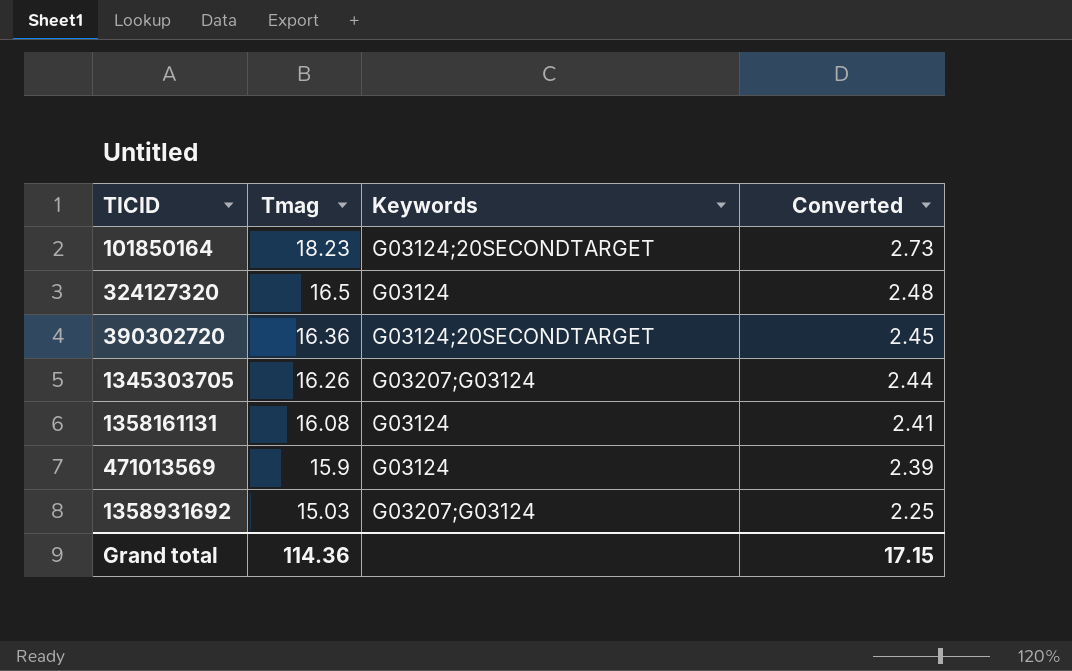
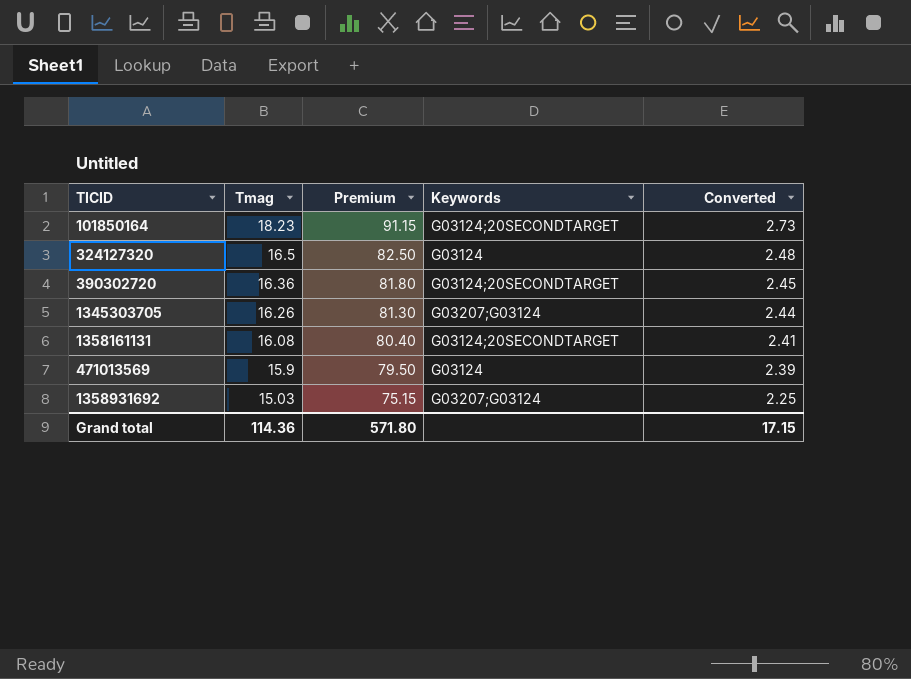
column Premium | formula: none -> [Tmag] * 5
1358161131 | Keywords: G03124 -> G03124;20SECONDTARGET

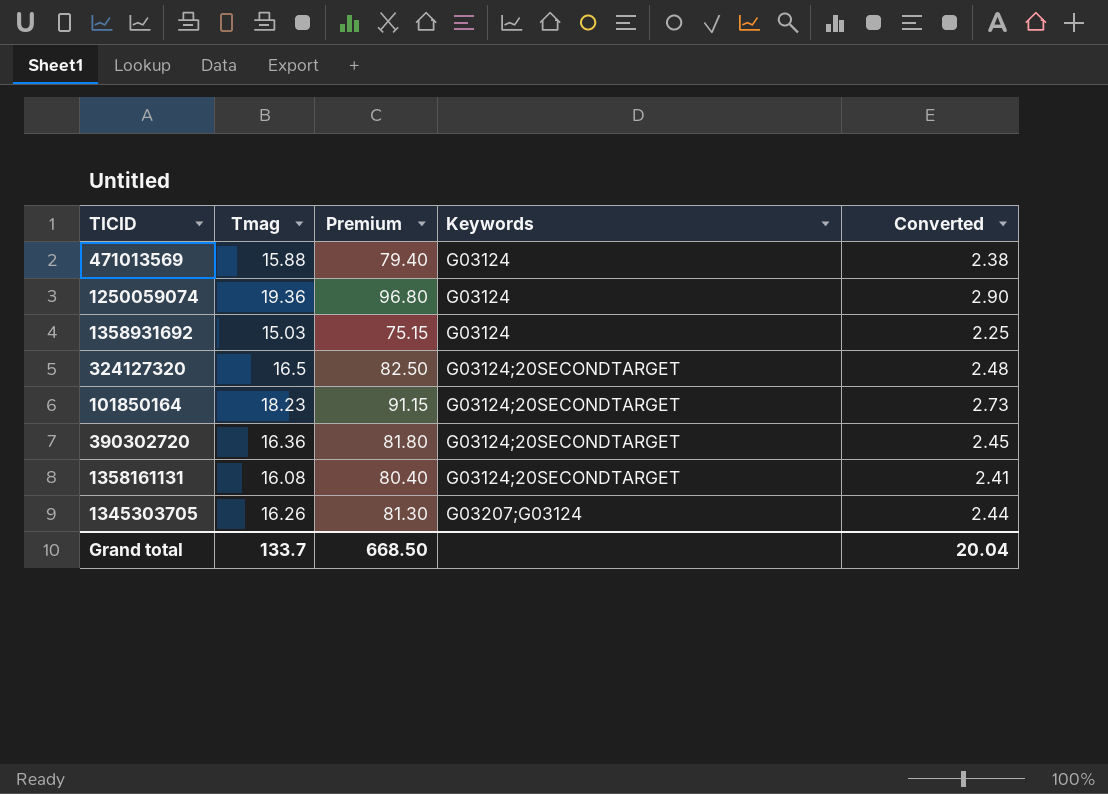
row order: Tmag descending -> Keywords ascending
471013569 | Tmag: 15.9 -> 15.88
471013569 | Premium: 79.50 -> 79.40
471013569 | Converted: 2.39 -> 2.38
row 1250059074: none -> 19.36 | 96.80 | G03124 | 2.90
1358931692 | Keywords: G03207;G03124 -> G03124
324127320 | Keywords: G03124 -> G03124;20SECONDTARGET
Grand total | Tmag: 114.36 -> 133.7
Grand total | Premium: 571.80 -> 668.50
Grand total | Converted: 17.15 -> 20.04

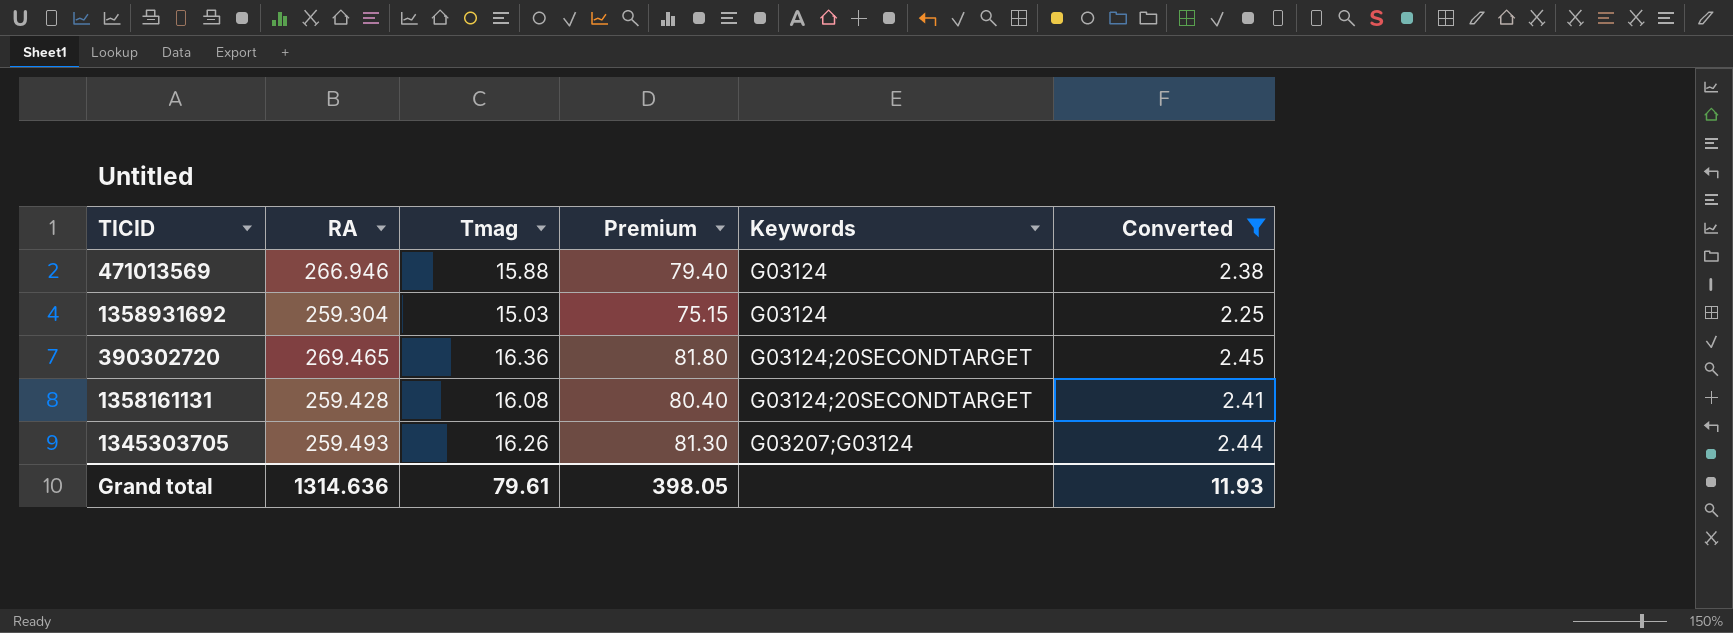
filter: none -> Converted <= 2.45
column RA | position: none -> 2
Grand total | Tmag: 133.7 -> 79.61
Grand total | Premium: 668.50 -> 398.05
Grand total | Converted: 20.04 -> 11.93

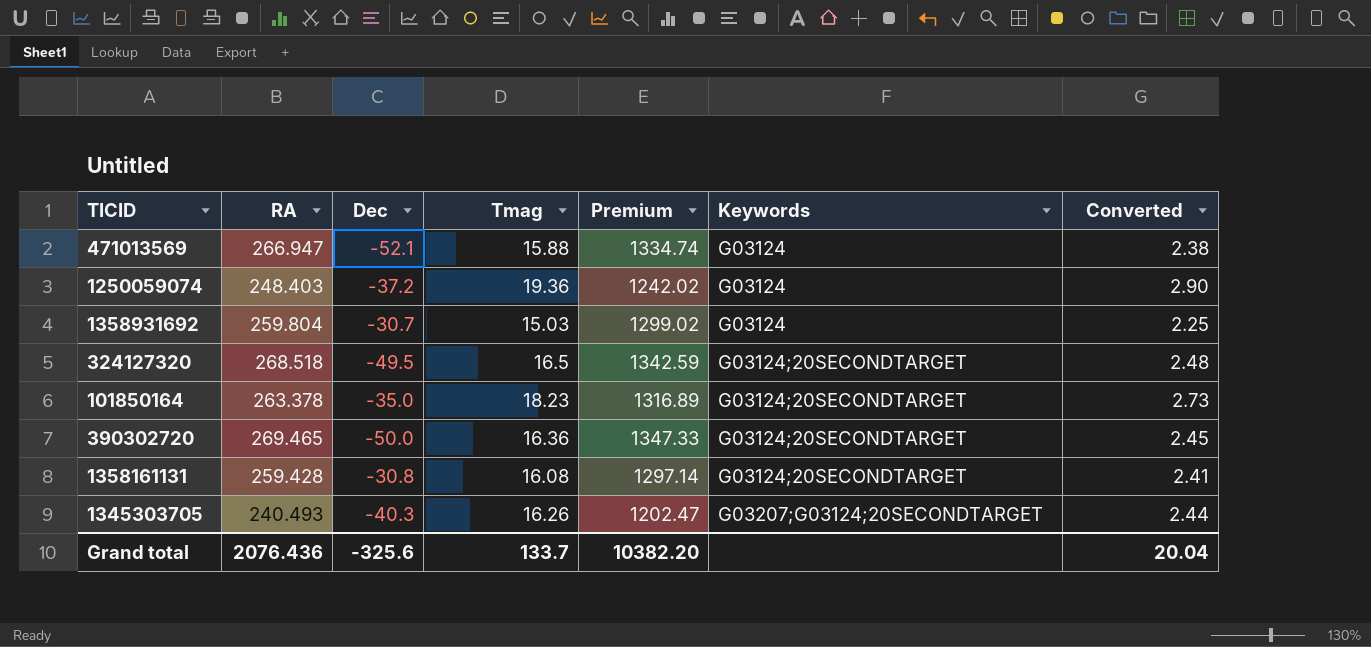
filter: Converted <= 2.45 -> none
column Dec | position: none -> 3
column Premium | formula: [Tmag] * 5 -> [RA] * 5
471013569 | RA: 266.946 -> 266.947
1358931692 | RA: 259.304 -> 259.804
1345303705 | RA: 259.493 -> 240.493
1345303705 | Keywords: G03207;G03124 -> G03207;G03124;20SECONDTARGET
Grand total | RA: 1314.636 -> 2076.436
Grand total | Tmag: 79.61 -> 133.7
Grand total | Premium: 398.05 -> 10382.20
Grand total | Converted: 11.93 -> 20.04

